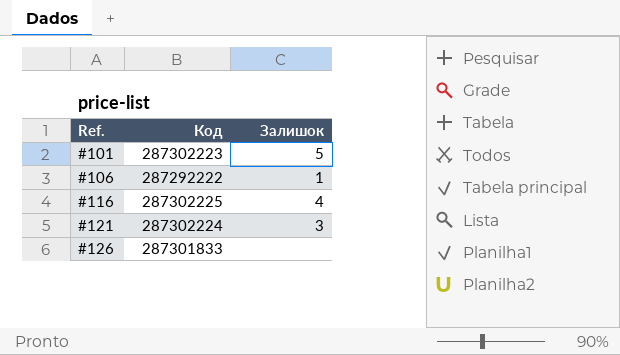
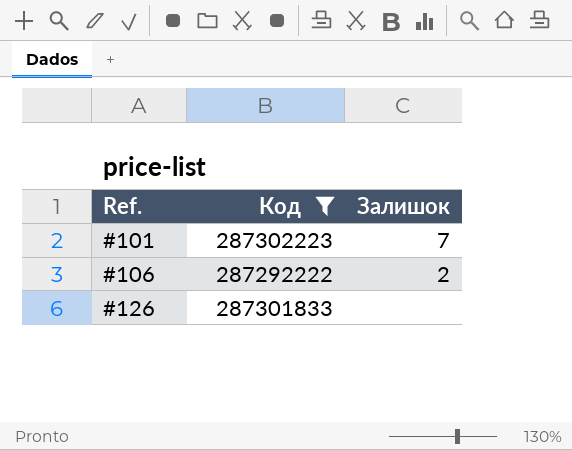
filter: none -> Код <= 287302223
#101 | Залишок: 5 -> 7
#106 | Залишок: 1 -> 2

